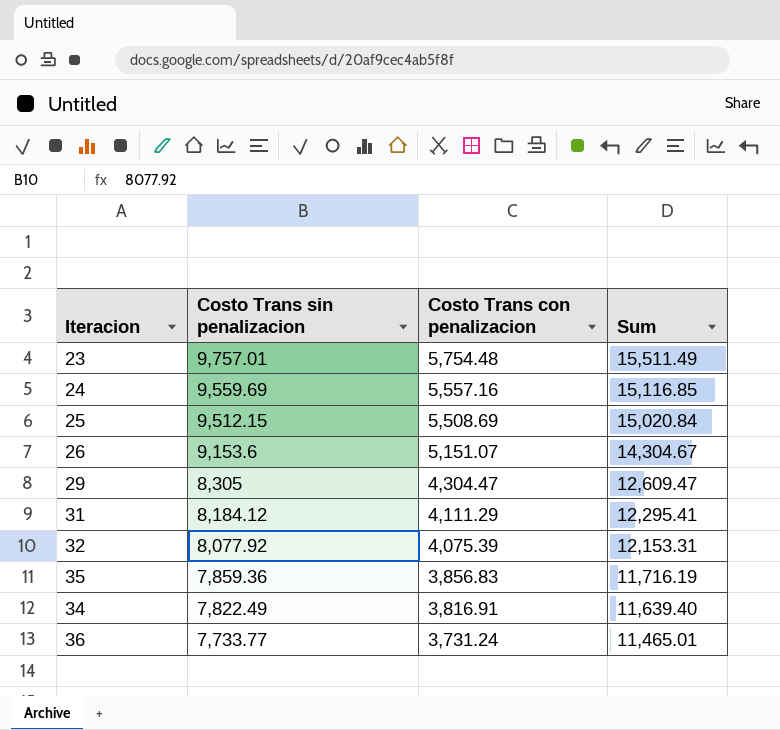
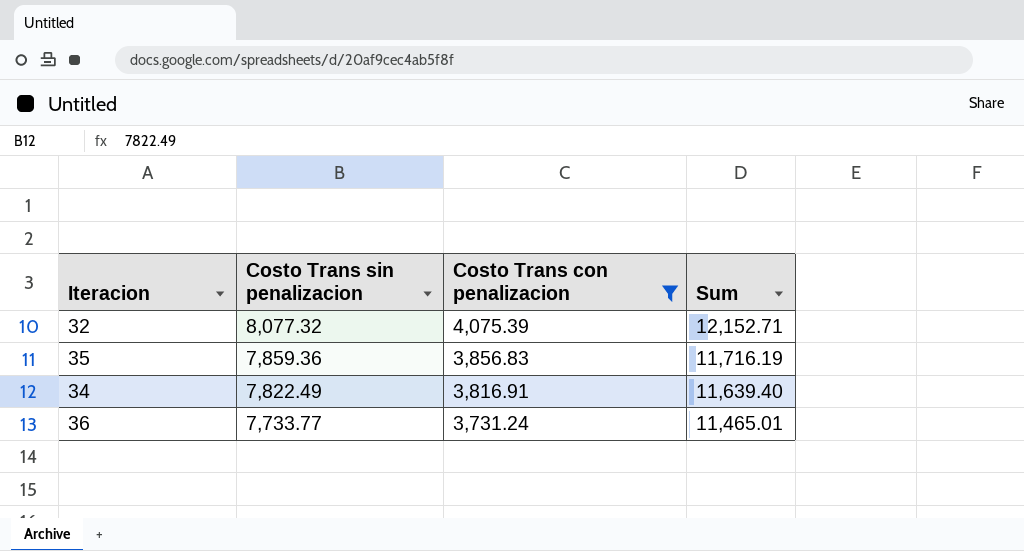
filter: none -> Costo Trans con penalizacion <= 4,075.39
32 | Costo Trans sin penalizacion: 8,077.92 -> 8,077.32
32 | Sum: 12,153.31 -> 12,152.71

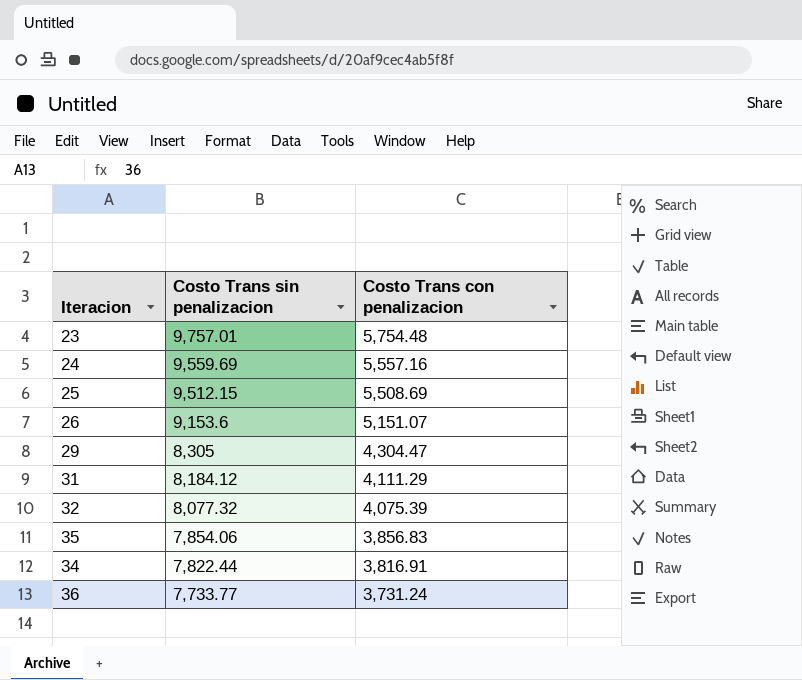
filter: Costo Trans con penalizacion <= 4,075.39 -> none
column Sum | formula: [Costo Trans sin penalizacion] + [Costo Trans con penalizacion] -> none
35 | Costo Trans sin penalizacion: 7,859.36 -> 7,854.06
34 | Costo Trans sin penalizacion: 7,822.49 -> 7,822.44

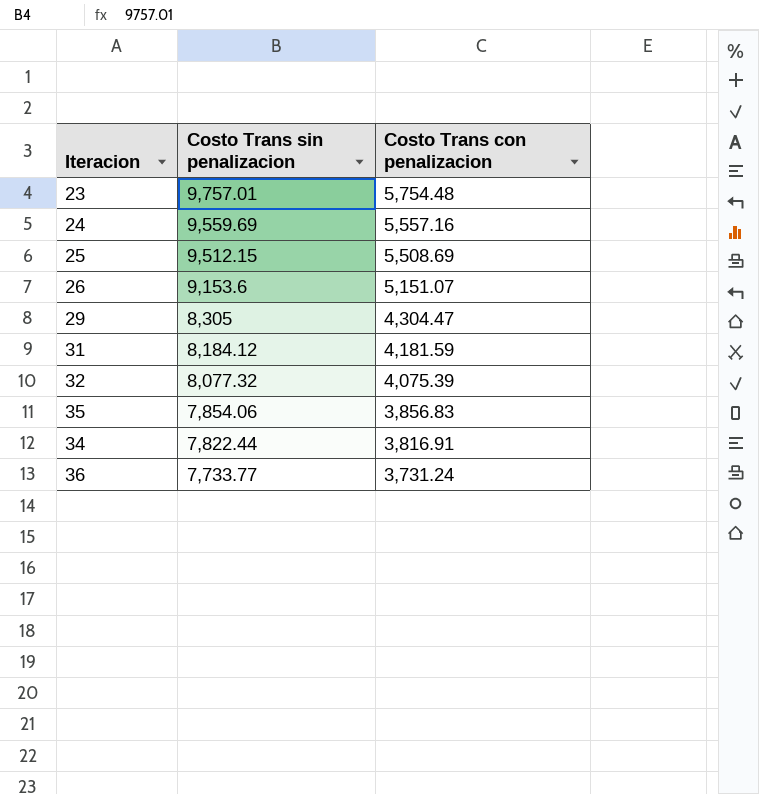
31 | Costo Trans con penalizacion: 4,111.29 -> 4,181.59

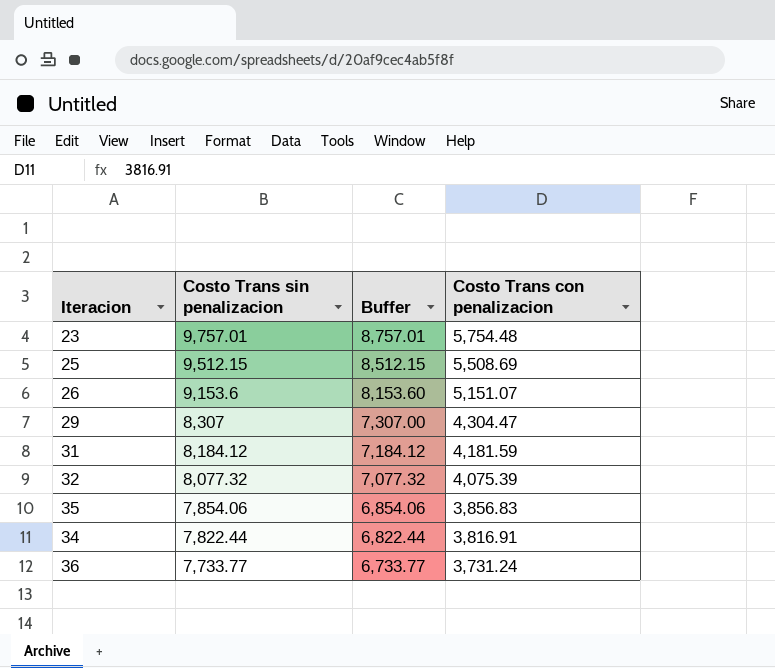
column Buffer | formula: none -> [Costo Trans sin penalizacion] - 1000
row 24: 9,559.69 | 5,557.16 -> none
29 | Costo Trans sin penalizacion: 8,305 -> 8,307

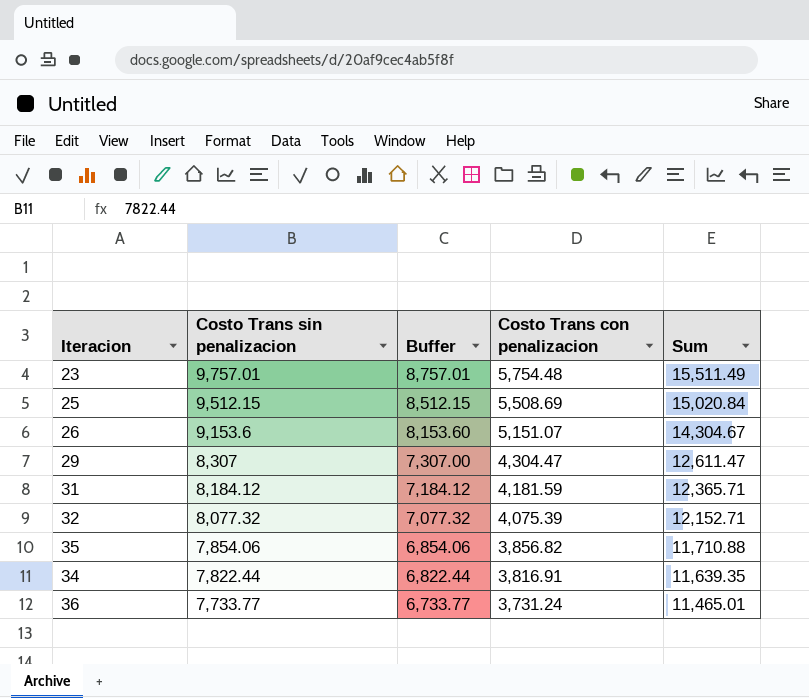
column Sum | formula: none -> [Costo Trans sin penalizacion] + [Costo Trans con penalizacion]
35 | Costo Trans con penalizacion: 3,856.83 -> 3,856.82

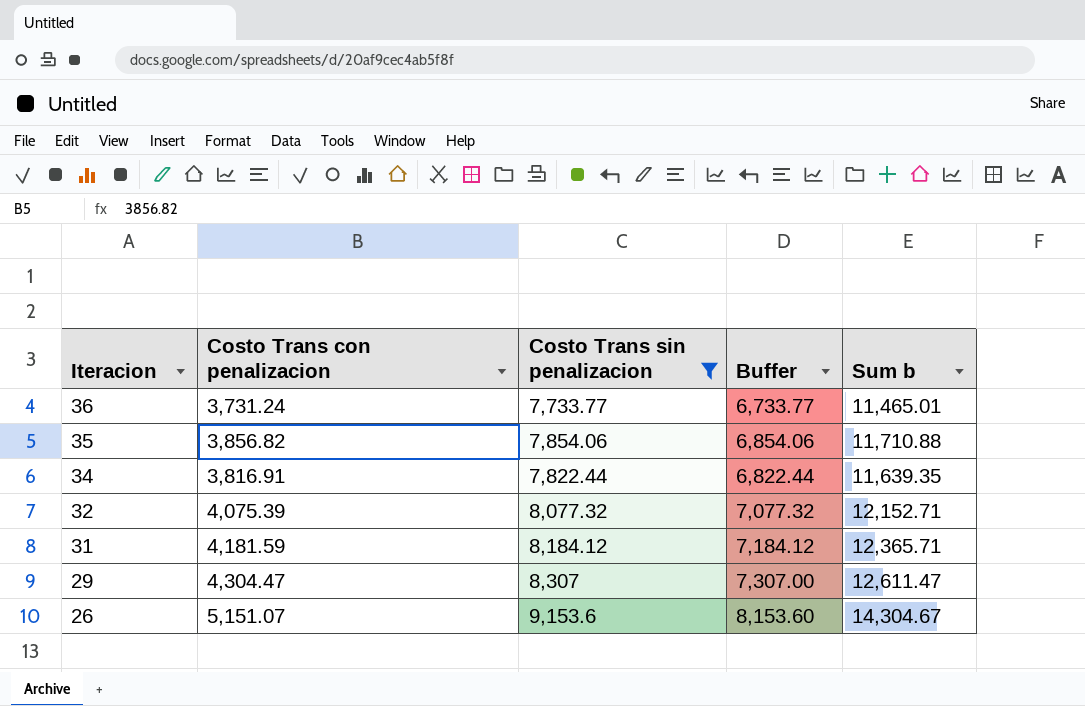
filter: none -> Costo Trans sin penalizacion <= 9,153.6
row order: Costo Trans sin penalizacion descending -> Iteracion descending
column Costo Trans con penalizacion | position: 4 -> 2
column name: Sum -> Sum b

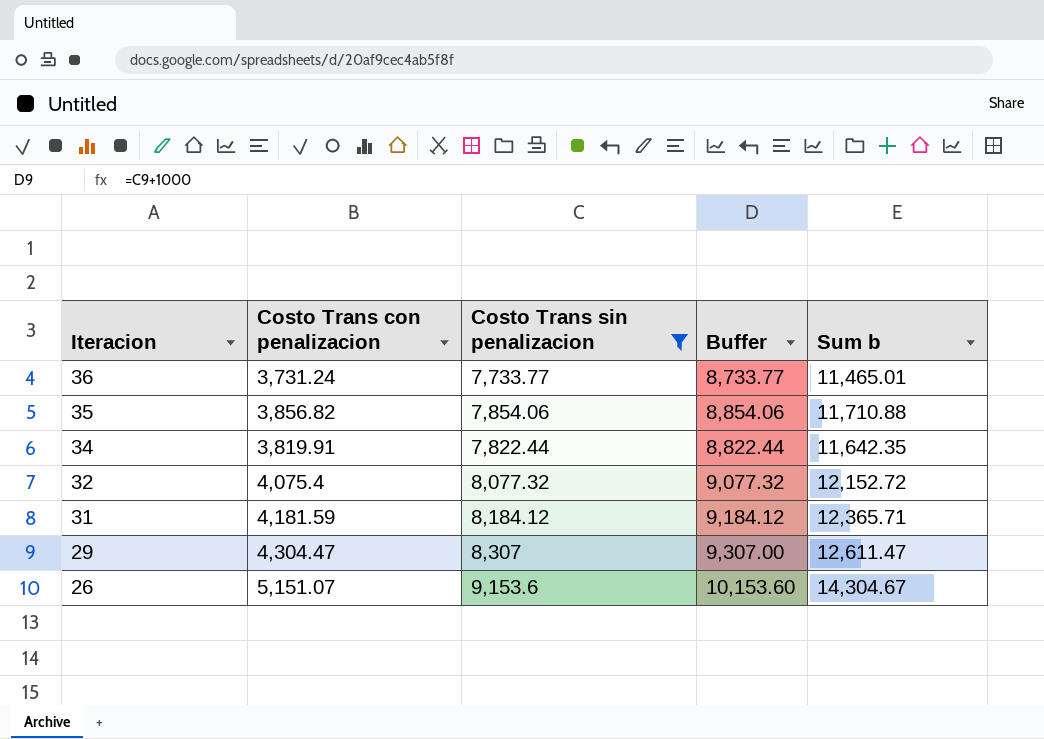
column Buffer | formula: [Costo Trans sin penalizacion] - 1000 -> [Costo Trans sin penalizacion] + 1000
34 | Costo Trans con penalizacion: 3,816.91 -> 3,819.91
34 | Sum b: 11,639.35 -> 11,642.35
32 | Costo Trans con penalizacion: 4,075.39 -> 4,075.4
32 | Sum b: 12,152.71 -> 12,152.72

